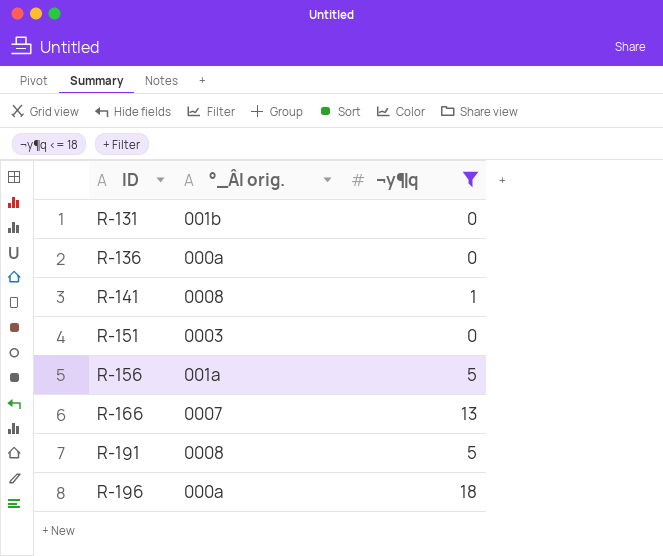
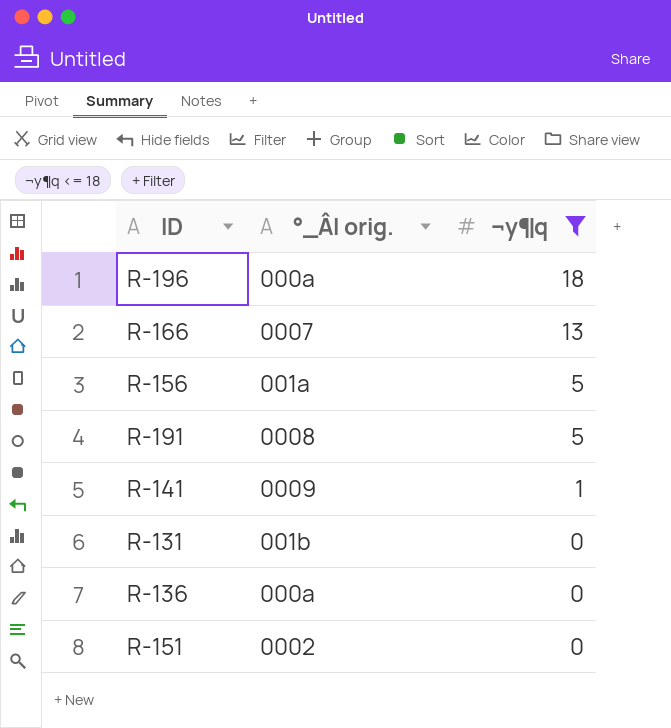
row order: ID ascending -> ¬y¶q descending
R-141 | °_ÂI orig.: 0008 -> 0009
R-151 | °_ÂI orig.: 0003 -> 0002

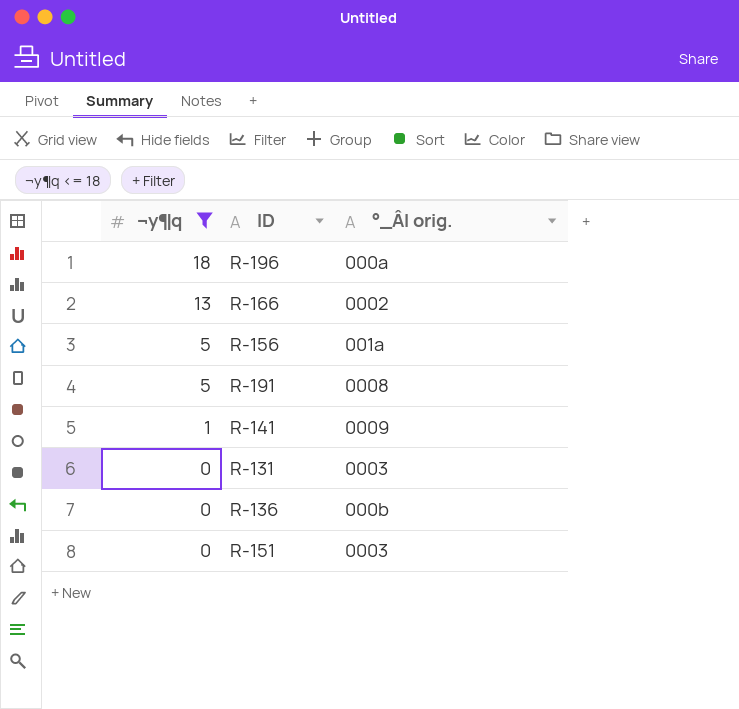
column ¬y¶q | position: 3 -> 1
R-166 | °_ÂI orig.: 0007 -> 0002
R-131 | °_ÂI orig.: 001b -> 0003
R-136 | °_ÂI orig.: 000a -> 000b
R-151 | °_ÂI orig.: 0002 -> 0003

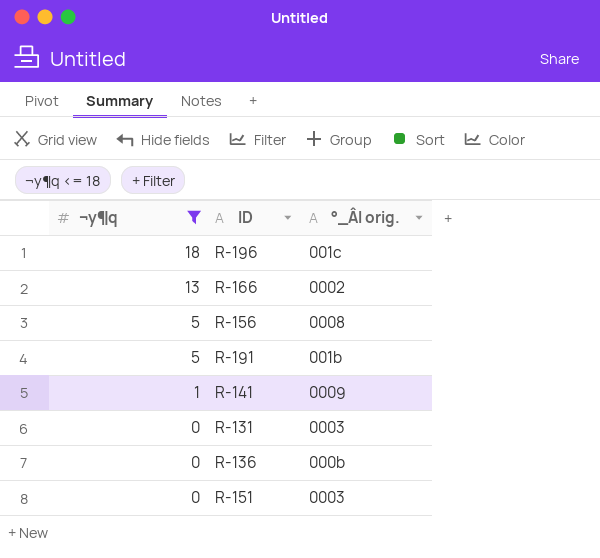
R-196 | °_ÂI orig.: 000a -> 001c
R-156 | °_ÂI orig.: 001a -> 0008
R-191 | °_ÂI orig.: 0008 -> 001b

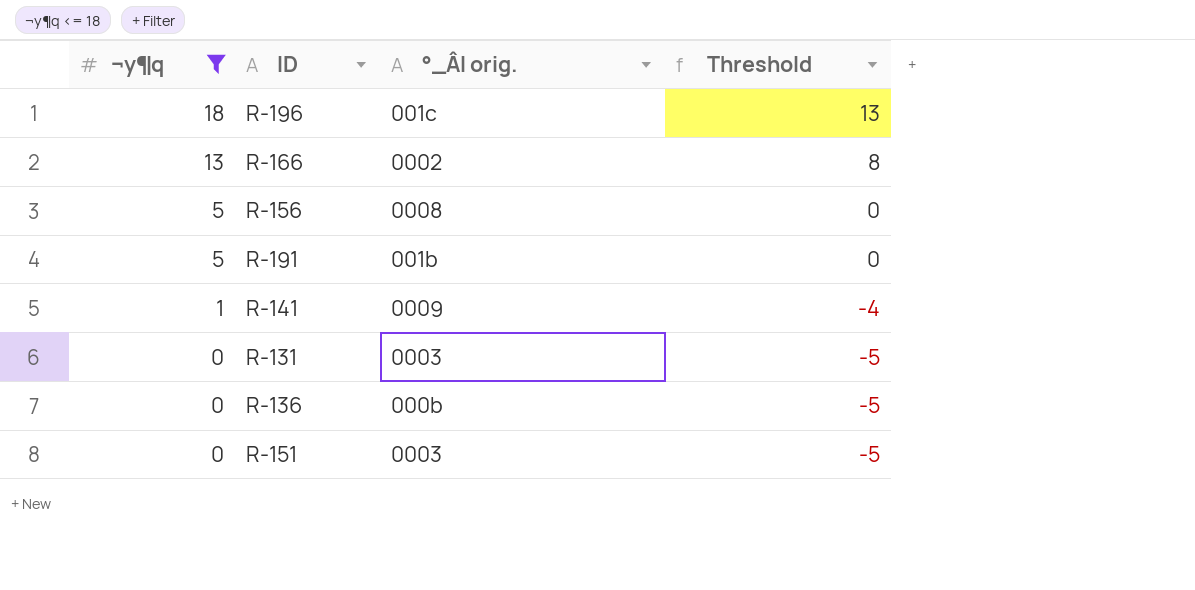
column Threshold | formula: none -> [¬y¶q] - 5

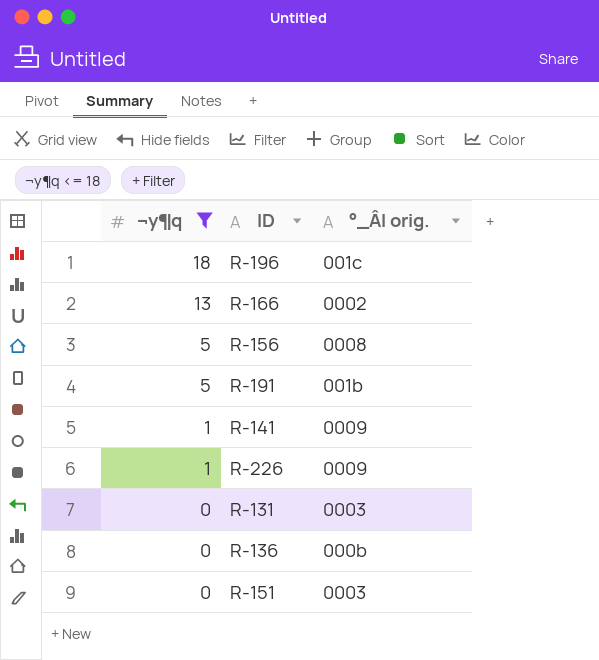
column Threshold | formula: [¬y¶q] - 5 -> none
row R-226: none -> 1 | 0009

